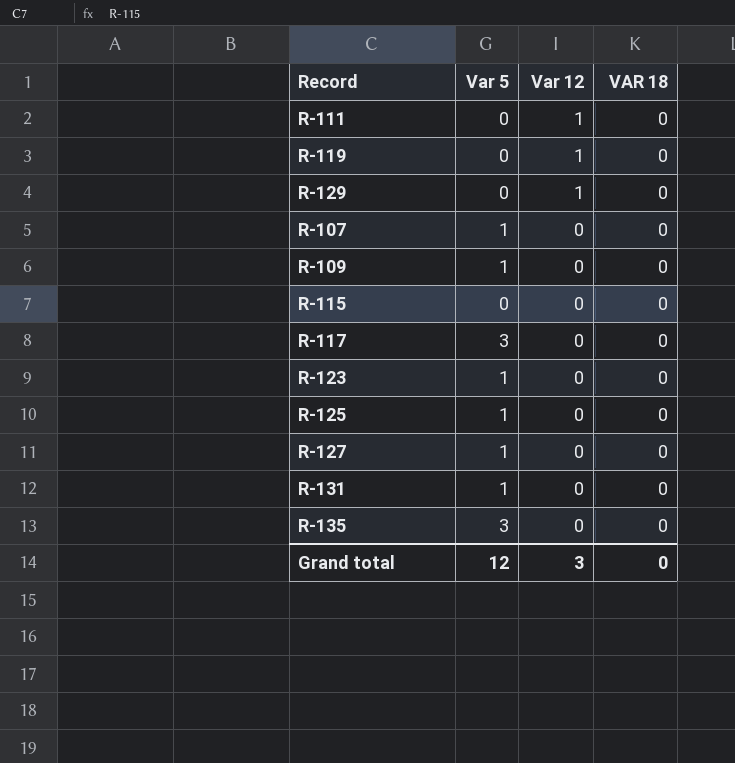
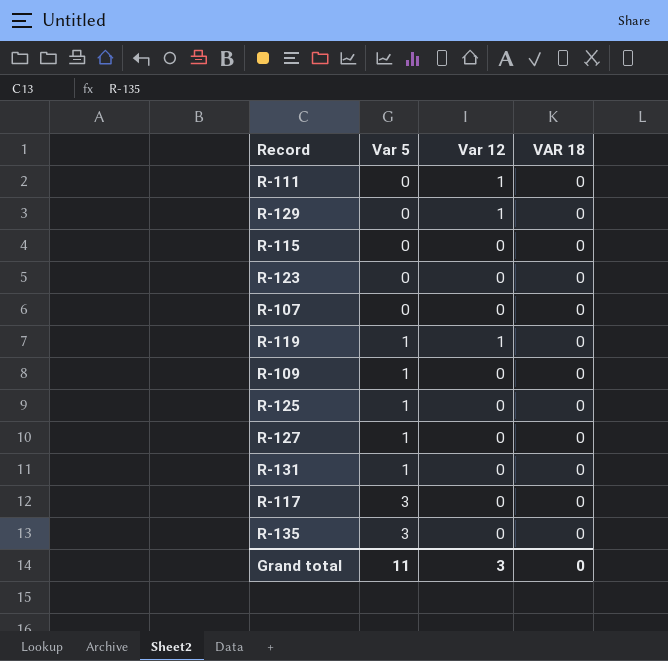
row order: Var 12 descending -> Var 5 ascending
R-123 | Var 5: 1 -> 0
R-107 | Var 5: 1 -> 0
R-119 | Var 5: 0 -> 1
Grand total | Var 5: 12 -> 11

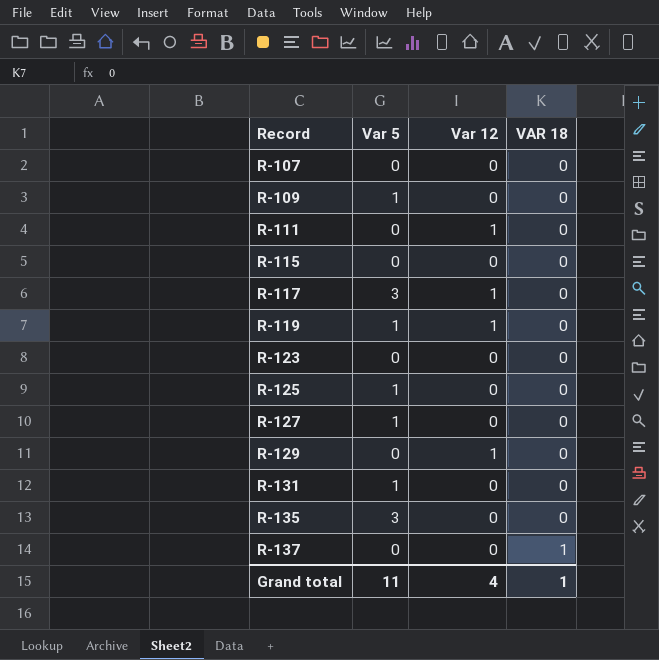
row order: Var 5 ascending -> Record ascending
R-117 | Var 12: 0 -> 1
row R-137: none -> 0 | 0 | 1
Grand total | Var 12: 3 -> 4
Grand total | VAR 18: 0 -> 1

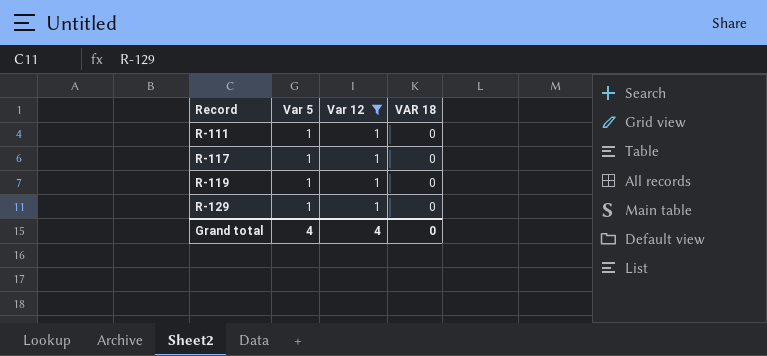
filter: none -> Var 12 = 1
R-111 | Var 5: 0 -> 1
R-117 | Var 5: 3 -> 1
R-129 | Var 5: 0 -> 1
Grand total | Var 5: 11 -> 4
Grand total | VAR 18: 1 -> 0

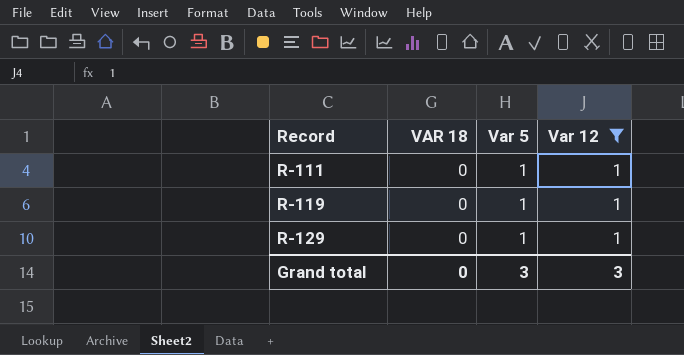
column VAR 18 | position: 4 -> 2
row R-117: 1 | 1 | 0 -> none
Grand total | Var 5: 4 -> 3
Grand total | Var 12: 4 -> 3

